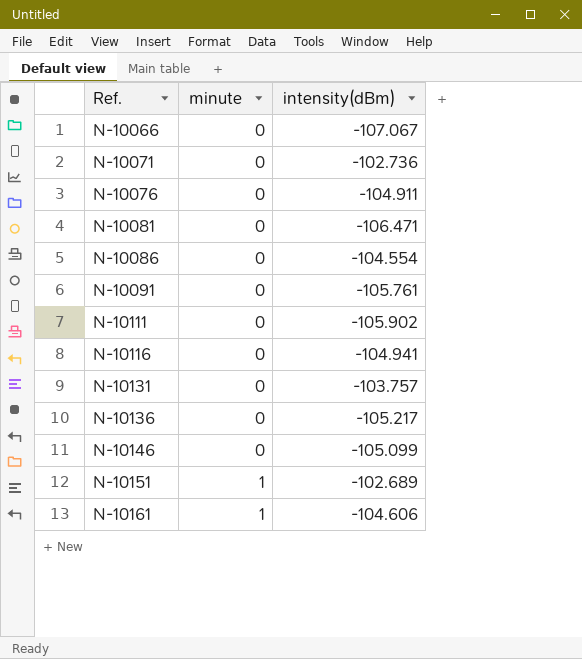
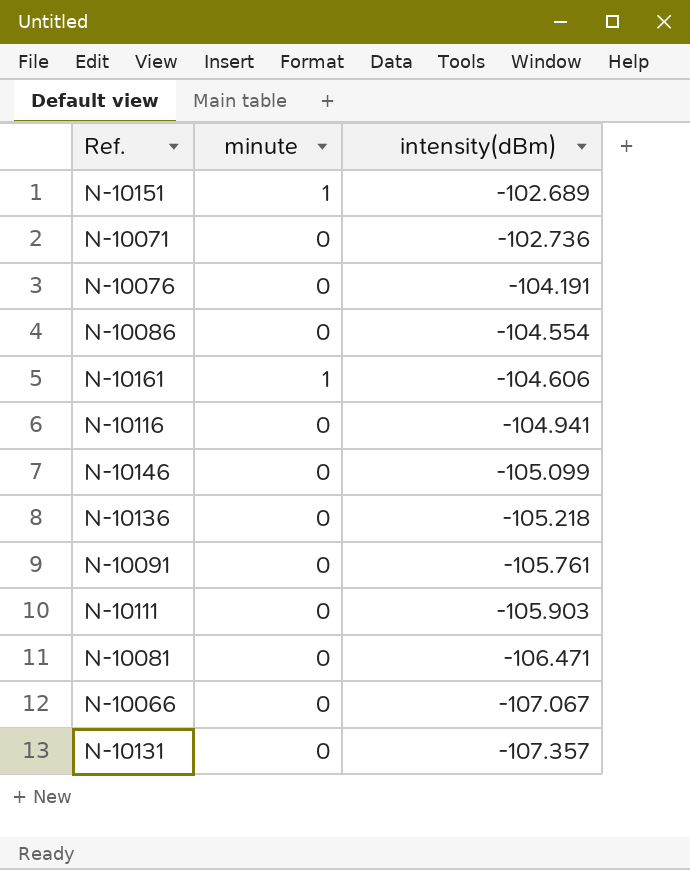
row order: Ref. ascending -> intensity(dBm) descending
N-10076 | intensity(dBm): -104.911 -> -104.191
N-10136 | intensity(dBm): -105.217 -> -105.218
N-10111 | intensity(dBm): -105.902 -> -105.903
N-10131 | intensity(dBm): -103.757 -> -107.357

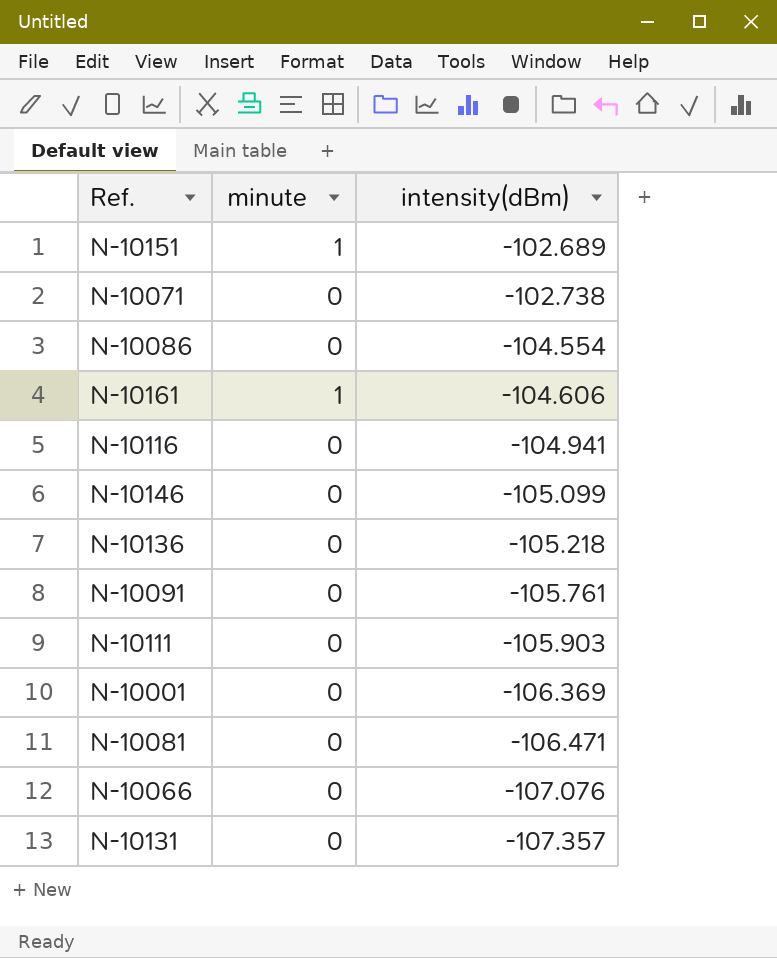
row N-10076: 0 | -104.191 -> none
N-10071 | intensity(dBm): -102.736 -> -102.738
row N-10001: none -> 0 | -106.369
N-10066 | intensity(dBm): -107.067 -> -107.076

